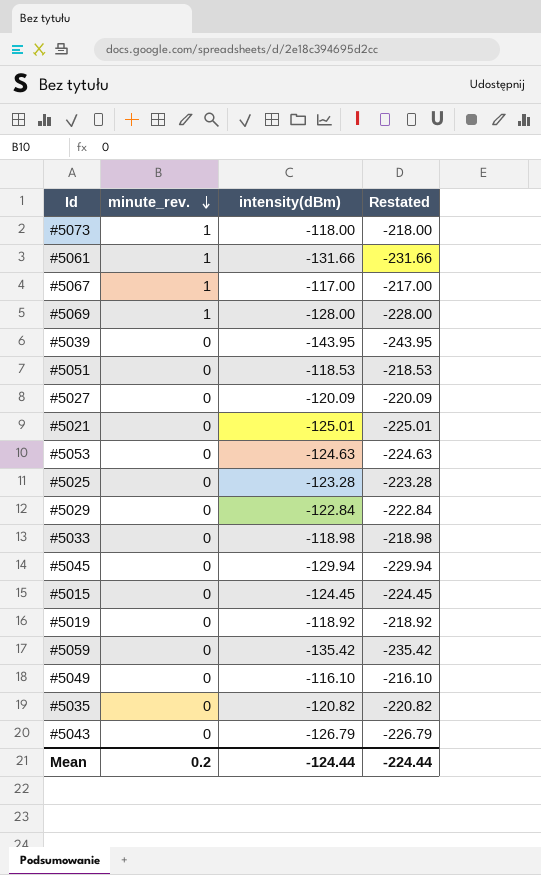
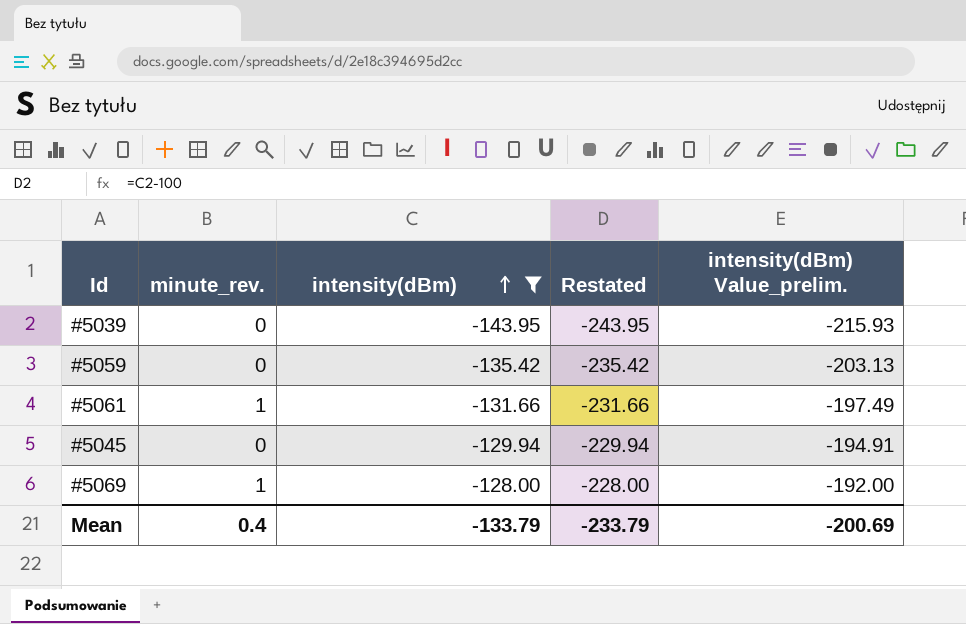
filter: none -> intensity(dBm) <= -128.00
row order: minute_rev. descending -> intensity(dBm) ascending
column intensity(dBm) Value_prelim. | formula: none -> [intensity(dBm)] * 1.5
Mean | minute_rev.: 0.2 -> 0.4
Mean | intensity(dBm): -124.44 -> -133.79
Mean | Restated: -224.44 -> -233.79

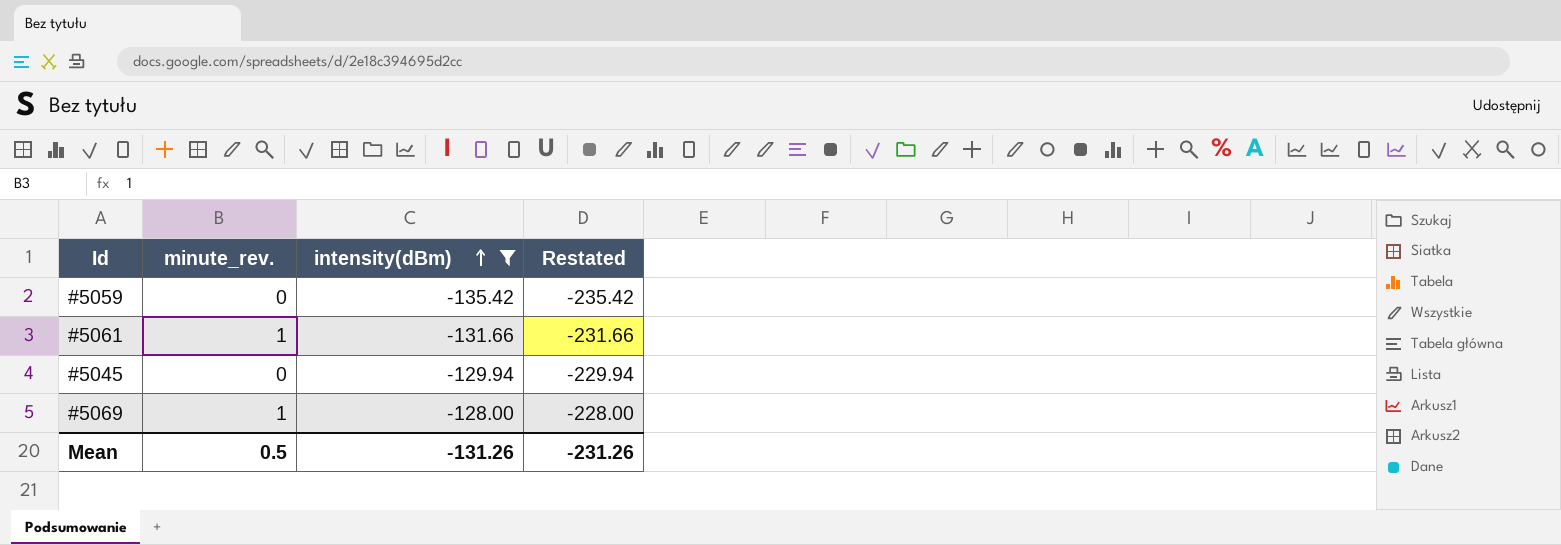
column intensity(dBm) Value_prelim. | formula: [intensity(dBm)] * 1.5 -> none
row #5039: 0 | -143.95 | -243.95 | -215.93 -> none
Mean | minute_rev.: 0.4 -> 0.5
Mean | intensity(dBm): -133.79 -> -131.26
Mean | Restated: -233.79 -> -231.26

